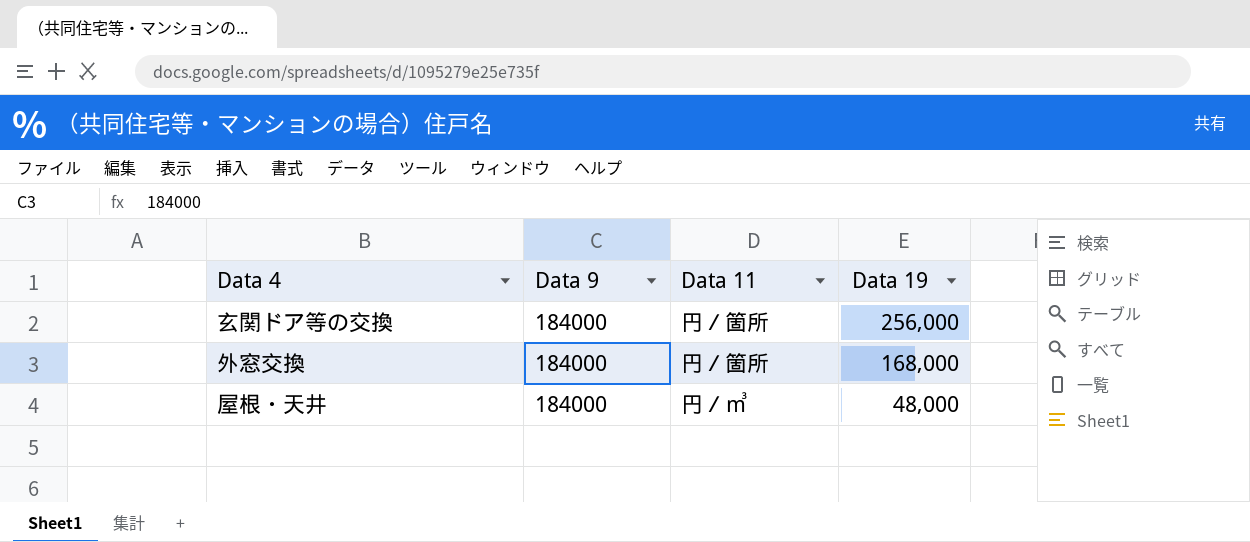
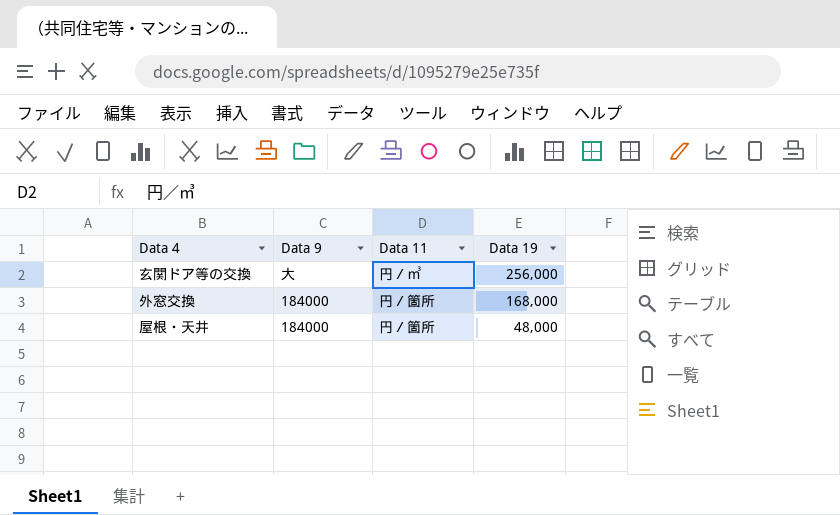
玄関ドア等の交換 | Data 9: 184000 -> 大
玄関ドア等の交換 | Data 11: 円／箇所 -> 円／㎥
屋根・天井 | Data 11: 円／㎥ -> 円／箇所

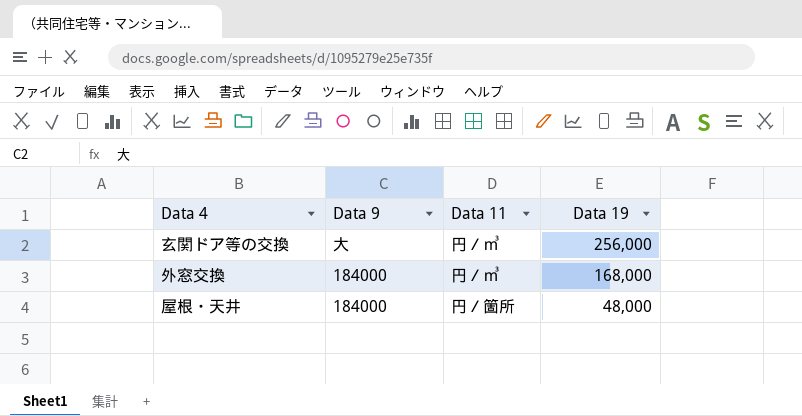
外窓交換 | Data 11: 円／箇所 -> 円／㎥

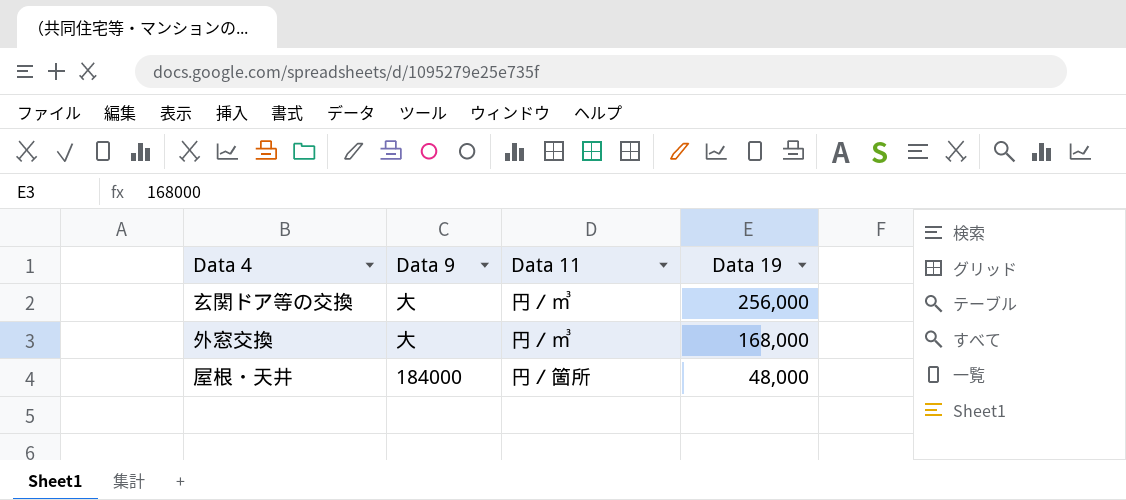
外窓交換 | Data 9: 184000 -> 大

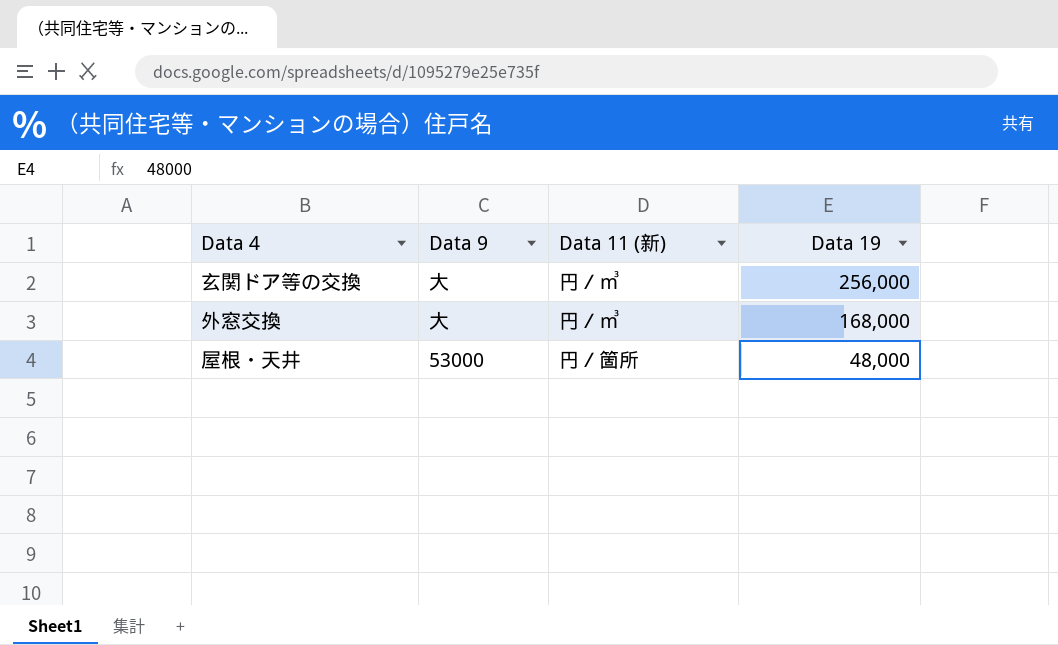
column name: Data 11 -> Data 11 (新)
屋根・天井 | Data 9: 184000 -> 53000

